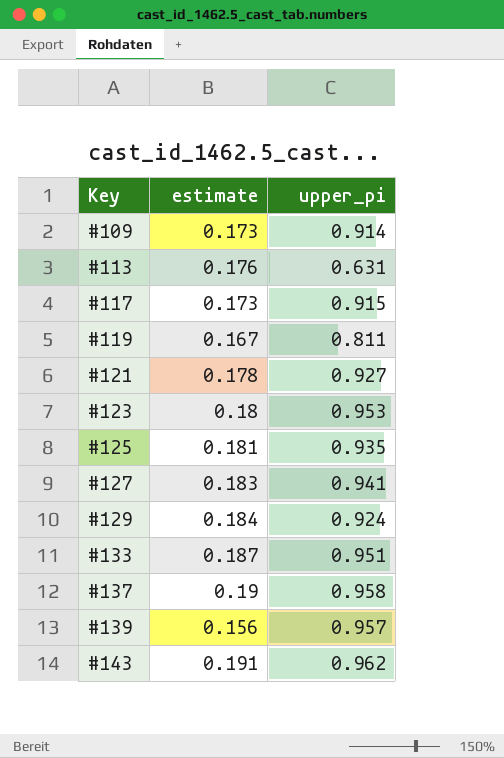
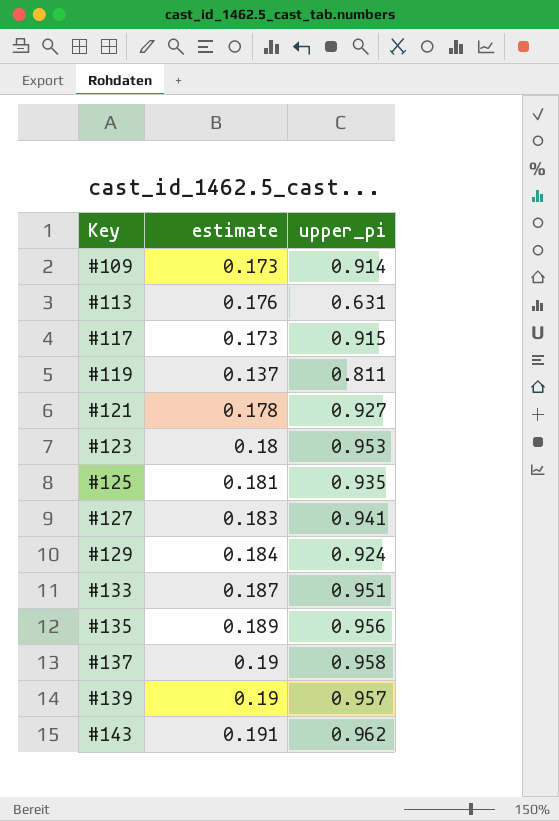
#119 | estimate: 0.167 -> 0.137
row #135: none -> 0.189 | 0.956
#139 | estimate: 0.156 -> 0.19

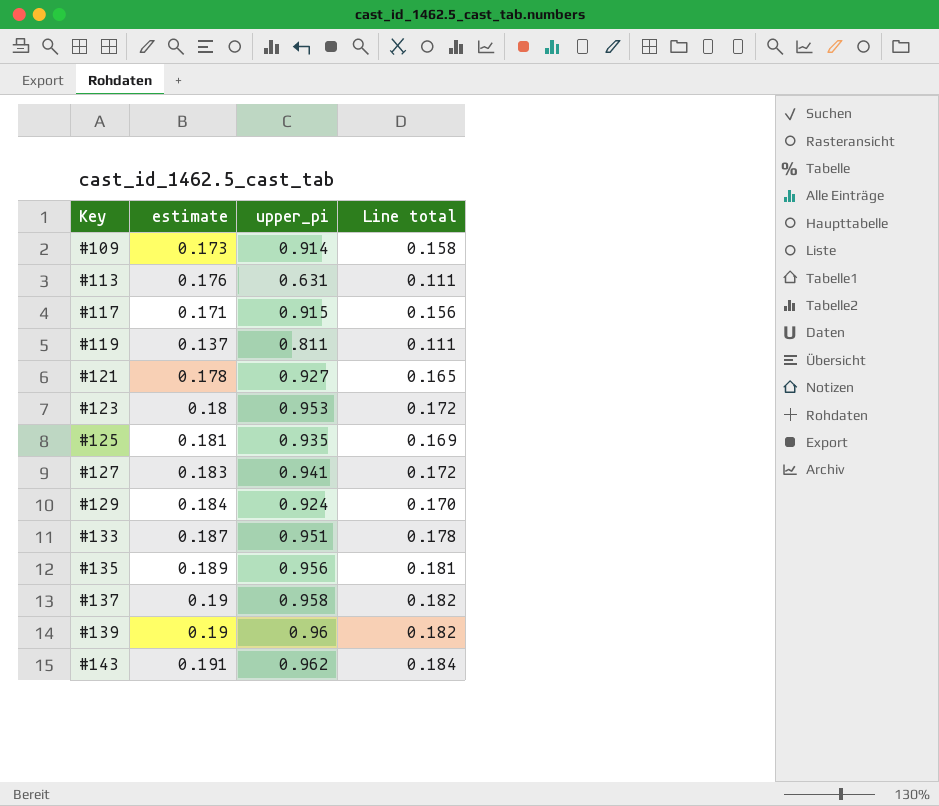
column Line total | formula: none -> [estimate] * [upper_pi]
#117 | estimate: 0.173 -> 0.171
#139 | upper_pi: 0.957 -> 0.96

